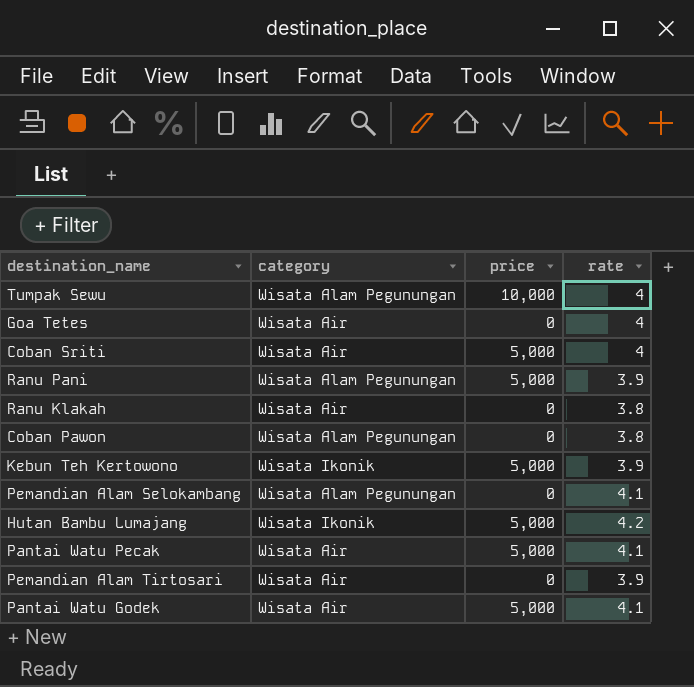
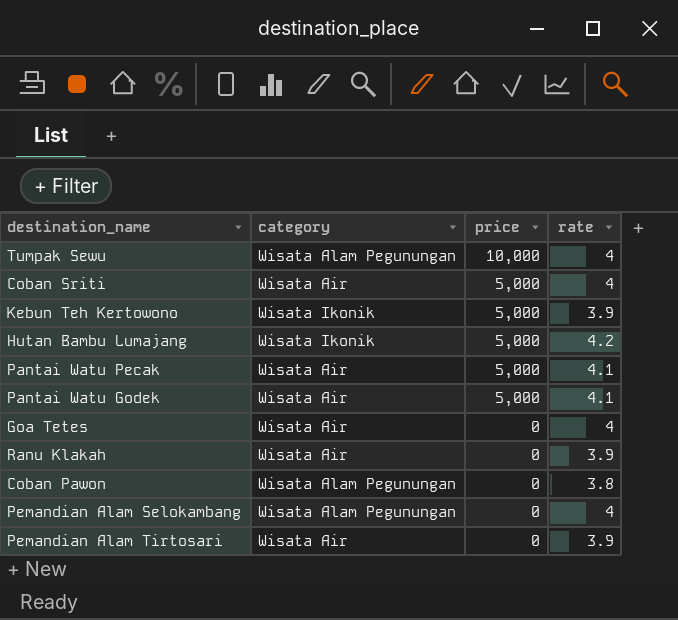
row order: none -> price descending
row Ranu Pani: Wisata Alam Pegunungan | 5,000 | 3.9 -> none
Ranu Klakah | rate: 3.8 -> 3.9
Pemandian Alam Selokambang | rate: 4.1 -> 4

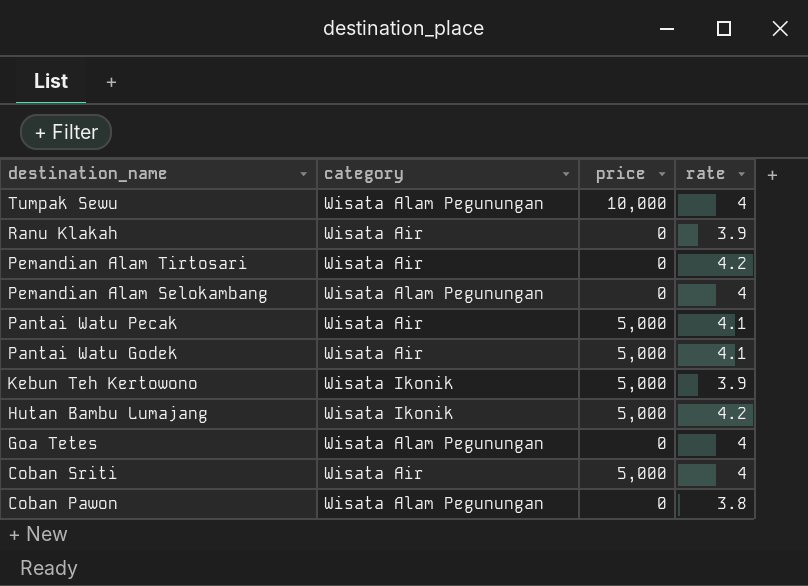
row order: price descending -> destination_name descending
Pemandian Alam Tirtosari | rate: 3.9 -> 4.2
Goa Tetes | category: Wisata Air -> Wisata Alam Pegunungan

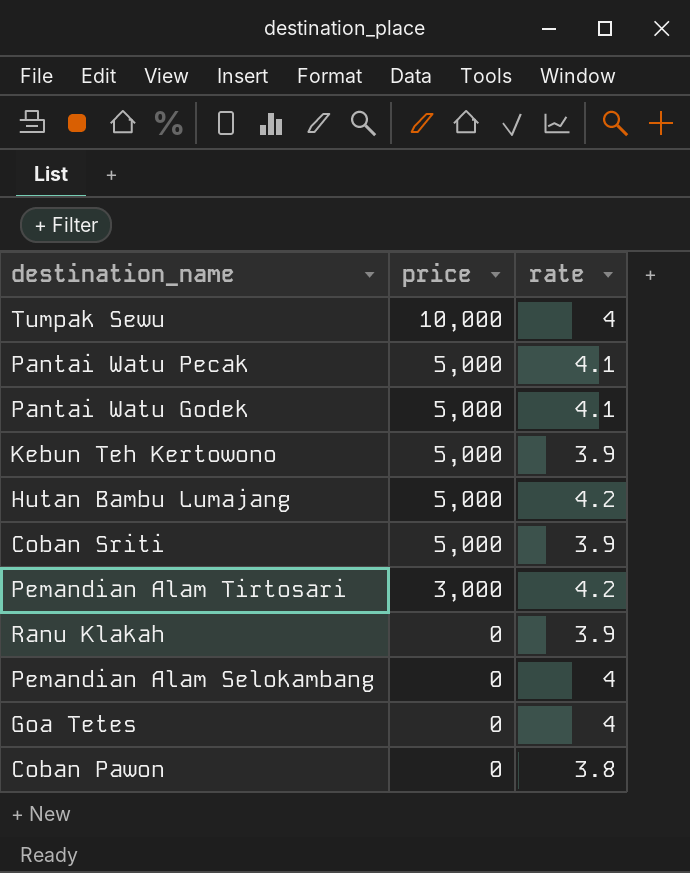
row order: destination_name descending -> price descending
column category | position: 2 -> none
Coban Sriti | rate: 4 -> 3.9
Pemandian Alam Tirtosari | price: 0 -> 3,000

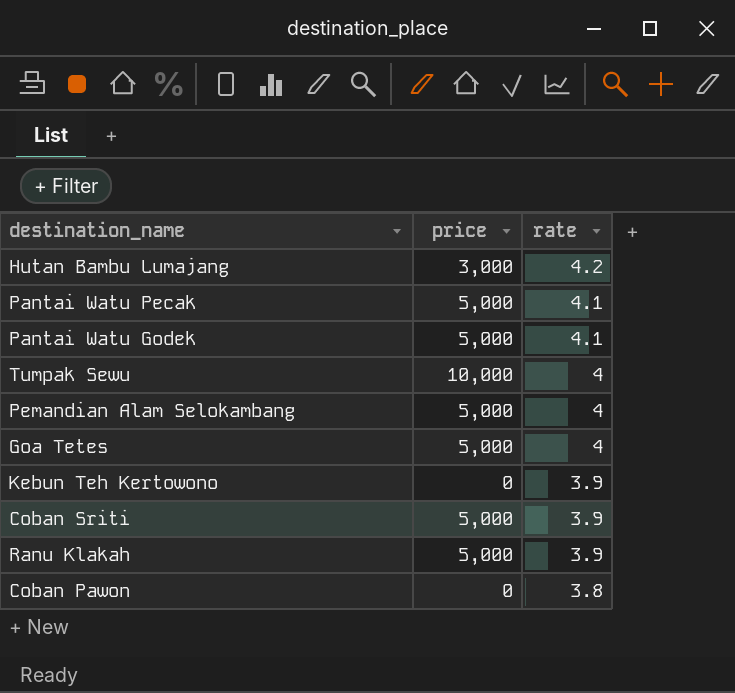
row order: price descending -> rate descending
row Pemandian Alam Tirtosari: 3,000 | 4.2 -> none
Hutan Bambu Lumajang | price: 5,000 -> 3,000
Pemandian Alam Selokambang | price: 0 -> 5,000
Goa Tetes | price: 0 -> 5,000
Kebun Teh Kertowono | price: 5,000 -> 0
Ranu Klakah | price: 0 -> 5,000

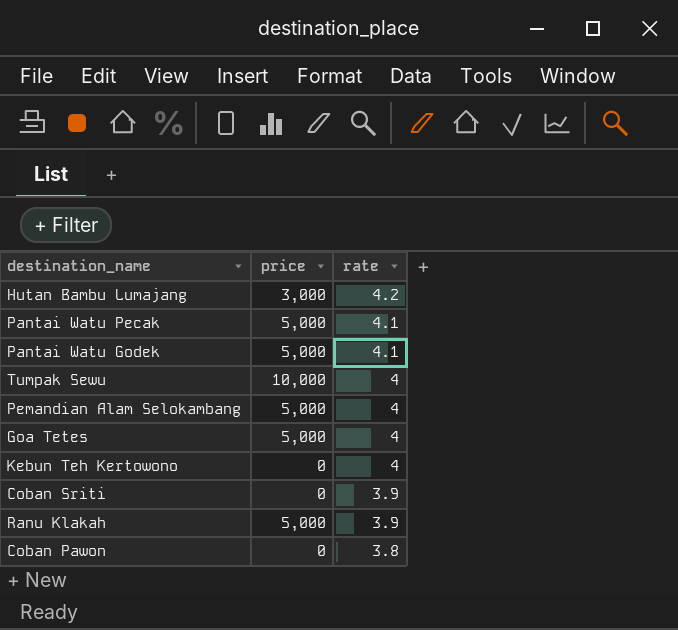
Kebun Teh Kertowono | rate: 3.9 -> 4
Coban Sriti | price: 5,000 -> 0

